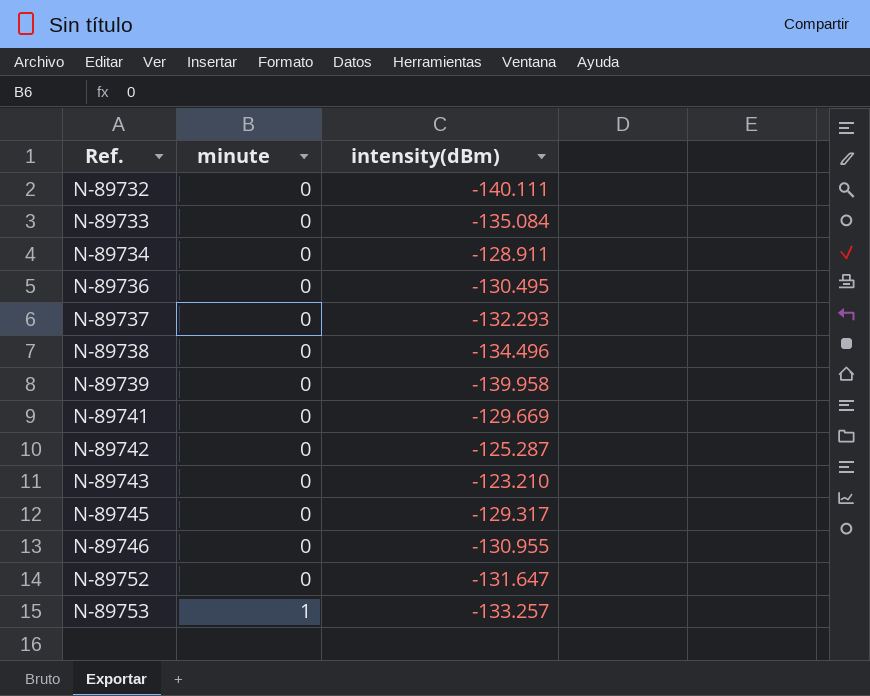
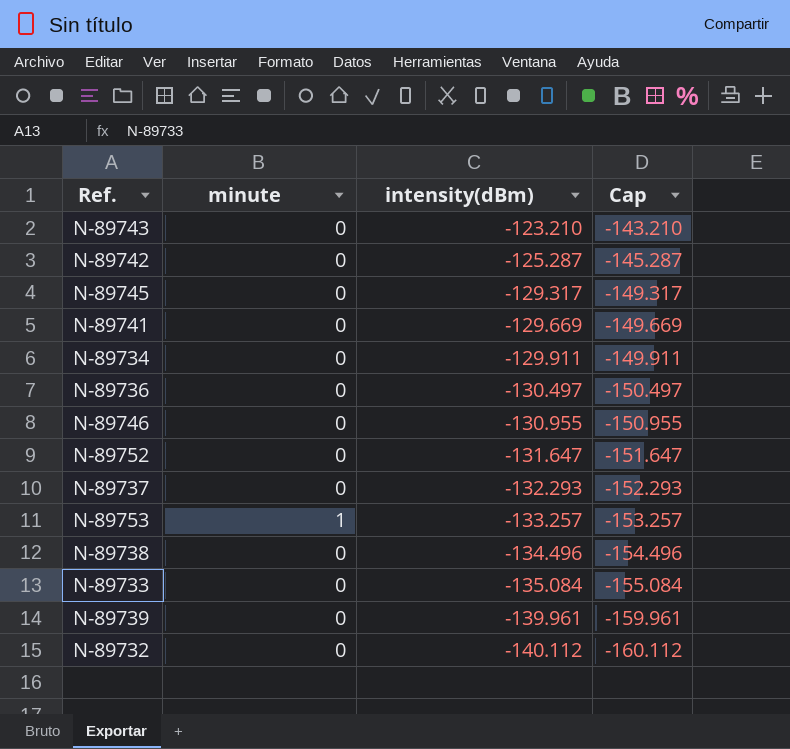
row order: Ref. ascending -> intensity(dBm) descending
column Cap | formula: none -> [intensity(dBm)] - 20
N-89734 | intensity(dBm): -128.911 -> -129.911
N-89736 | intensity(dBm): -130.495 -> -130.497
N-89739 | intensity(dBm): -139.958 -> -139.961
N-89732 | intensity(dBm): -140.111 -> -140.112

